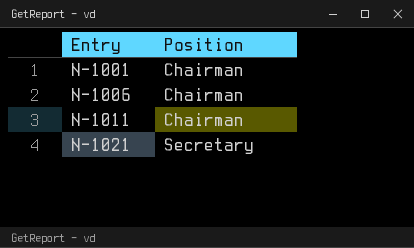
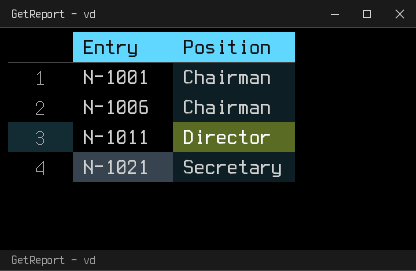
N-1011 | Position: Chairman -> Director

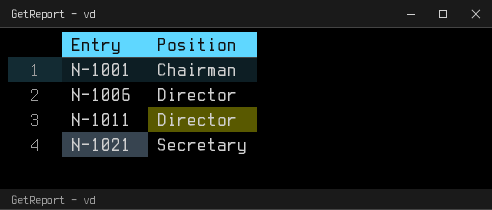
N-1006 | Position: Chairman -> Director

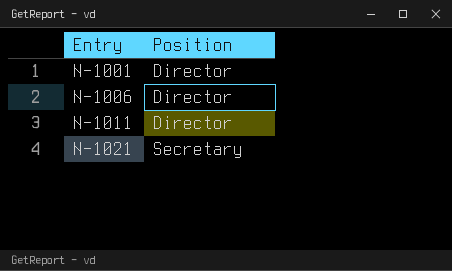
N-1001 | Position: Chairman -> Director

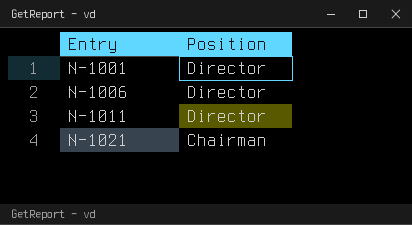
N-1021 | Position: Secretary -> Chairman

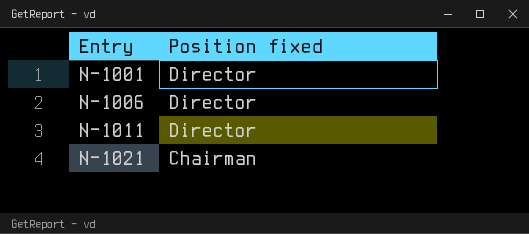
column name: Position -> Position fixed

